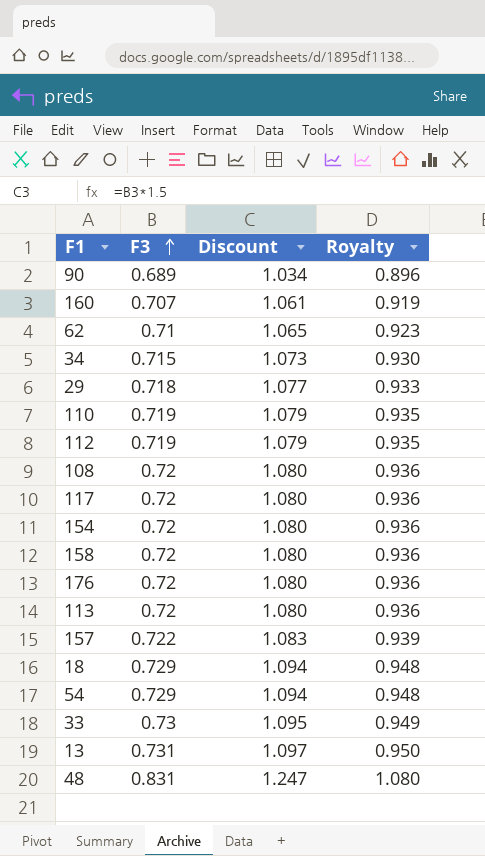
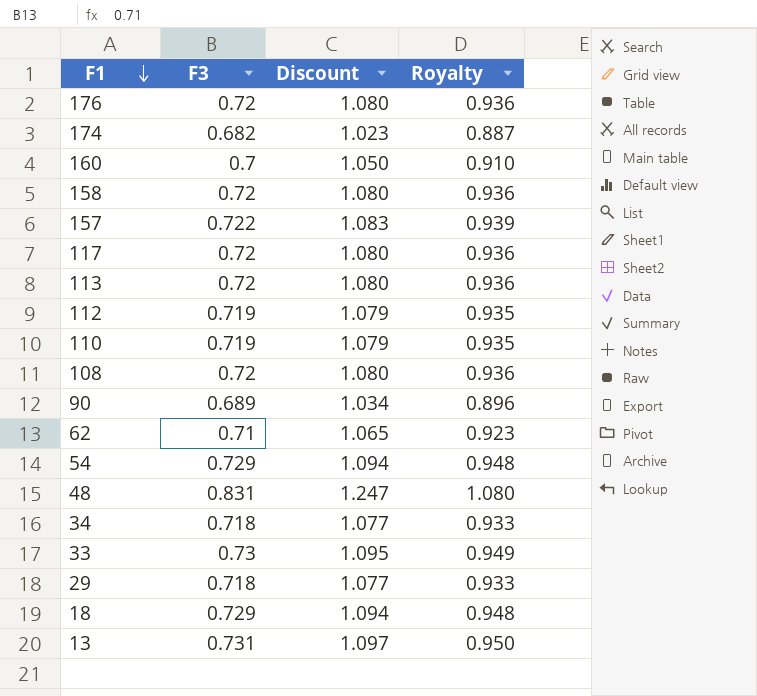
row order: F3 ascending -> F1 descending
row 154: 0.72 | 1.080 | 0.936 -> none
row 174: none -> 0.682 | 1.023 | 0.887
160 | F3: 0.707 -> 0.7
160 | Discount: 1.061 -> 1.050
160 | Royalty: 0.919 -> 0.910
34 | F3: 0.715 -> 0.718
34 | Discount: 1.073 -> 1.077
34 | Royalty: 0.930 -> 0.933

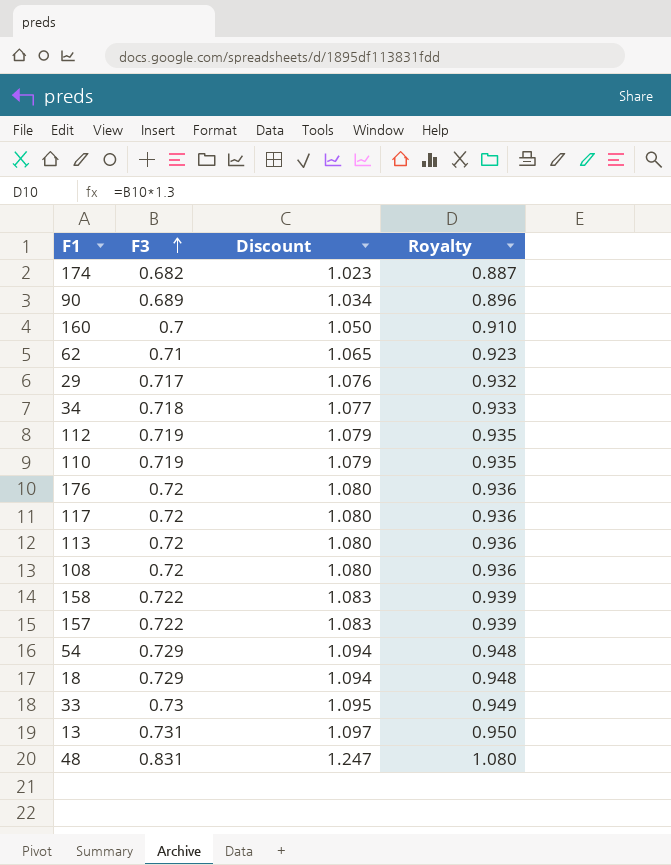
row order: F1 descending -> F3 ascending
29 | F3: 0.718 -> 0.717
29 | Discount: 1.077 -> 1.076
29 | Royalty: 0.933 -> 0.932
158 | F3: 0.72 -> 0.722
158 | Discount: 1.080 -> 1.083
158 | Royalty: 0.936 -> 0.939

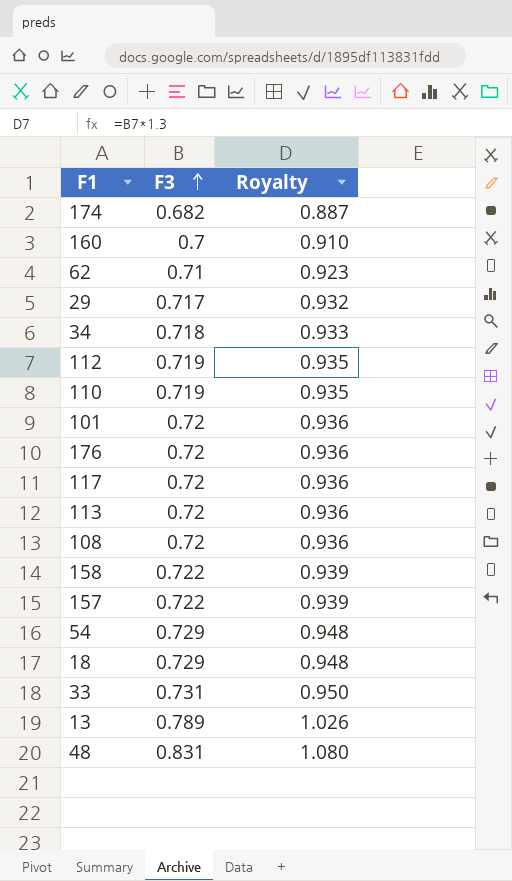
column Discount | formula: [F3] * 1.5 -> none
row 90: 0.689 | 1.034 | 0.896 -> none
row 101: none -> 0.72 | 0.936
33 | F3: 0.73 -> 0.731
33 | Royalty: 0.949 -> 0.950
13 | F3: 0.731 -> 0.789
13 | Royalty: 0.950 -> 1.026

